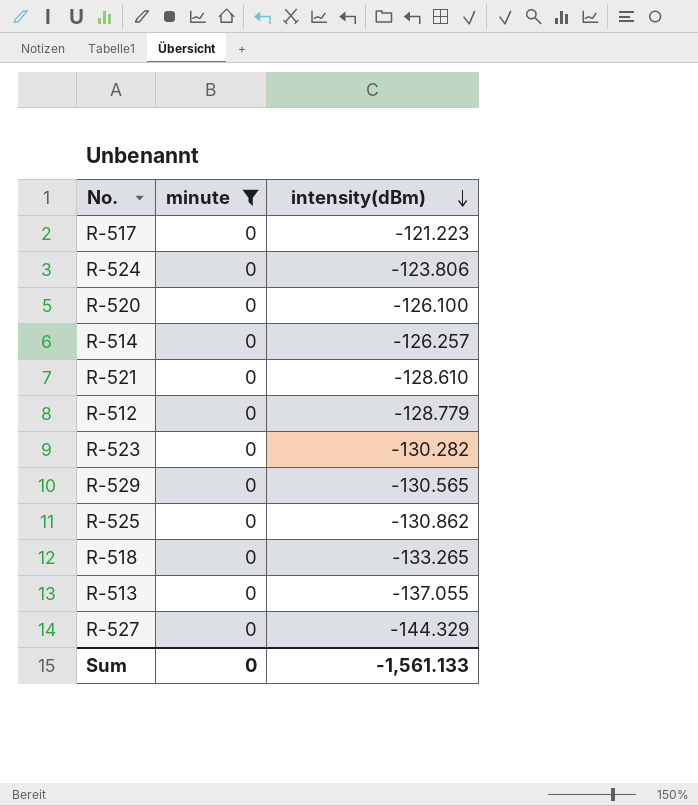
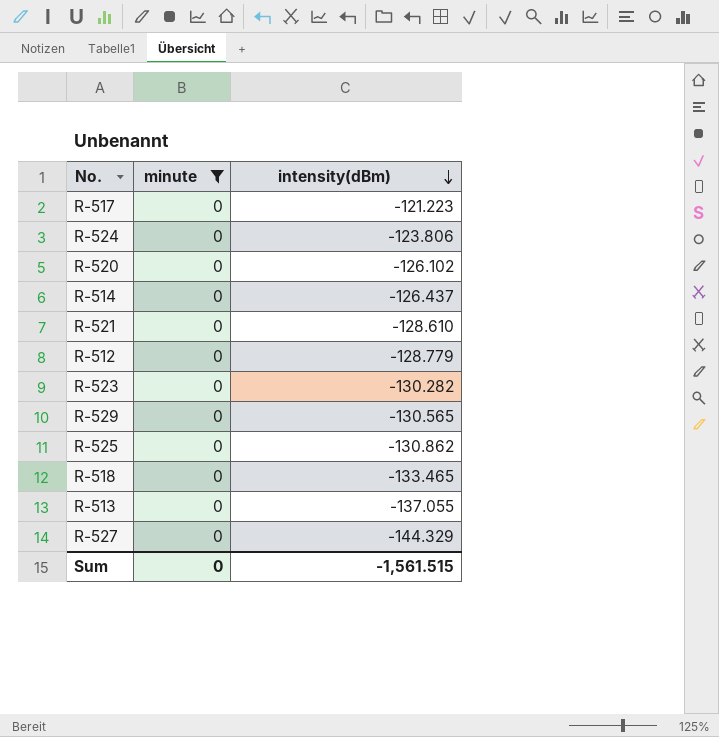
R-520 | intensity(dBm): -126.100 -> -126.102
R-514 | intensity(dBm): -126.257 -> -126.437
R-518 | intensity(dBm): -133.265 -> -133.465
Sum | intensity(dBm): -1,561.133 -> -1,561.515

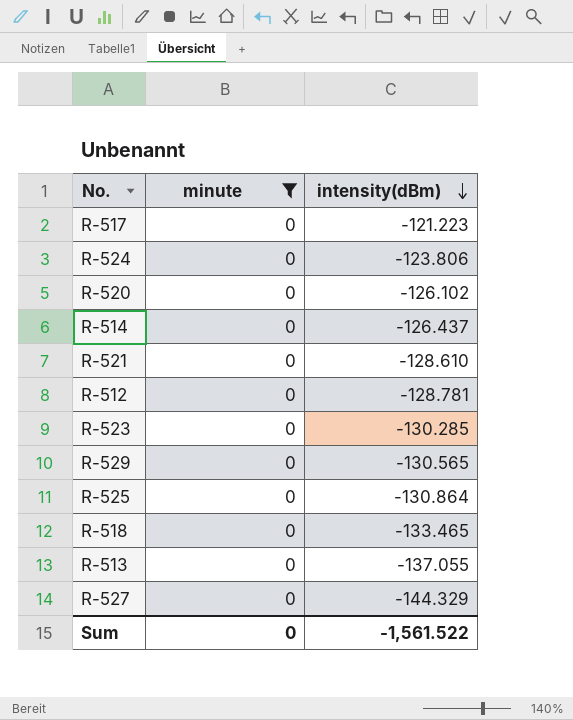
R-512 | intensity(dBm): -128.779 -> -128.781
R-523 | intensity(dBm): -130.282 -> -130.285
R-525 | intensity(dBm): -130.862 -> -130.864
Sum | intensity(dBm): -1,561.515 -> -1,561.522

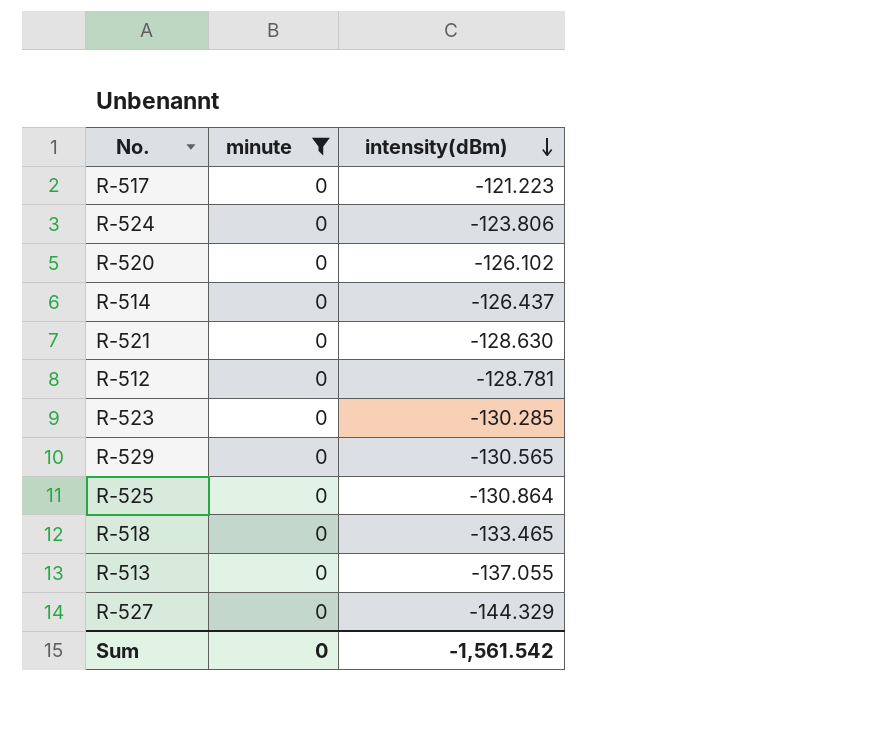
R-521 | intensity(dBm): -128.610 -> -128.630
Sum | intensity(dBm): -1,561.522 -> -1,561.542

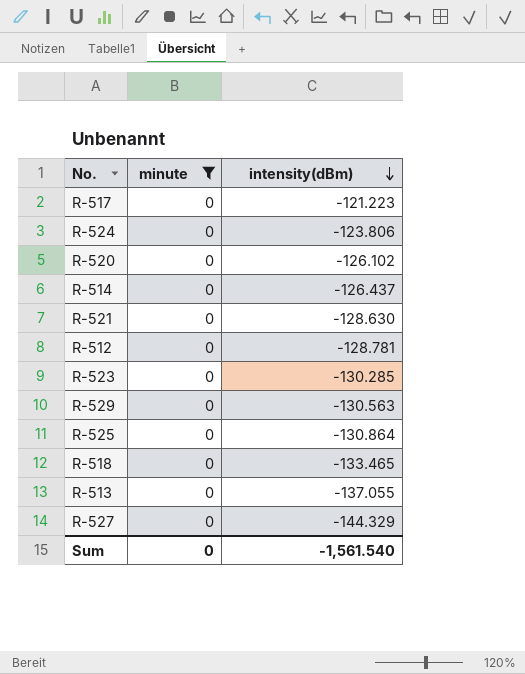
R-529 | intensity(dBm): -130.565 -> -130.563
Sum | intensity(dBm): -1,561.542 -> -1,561.540

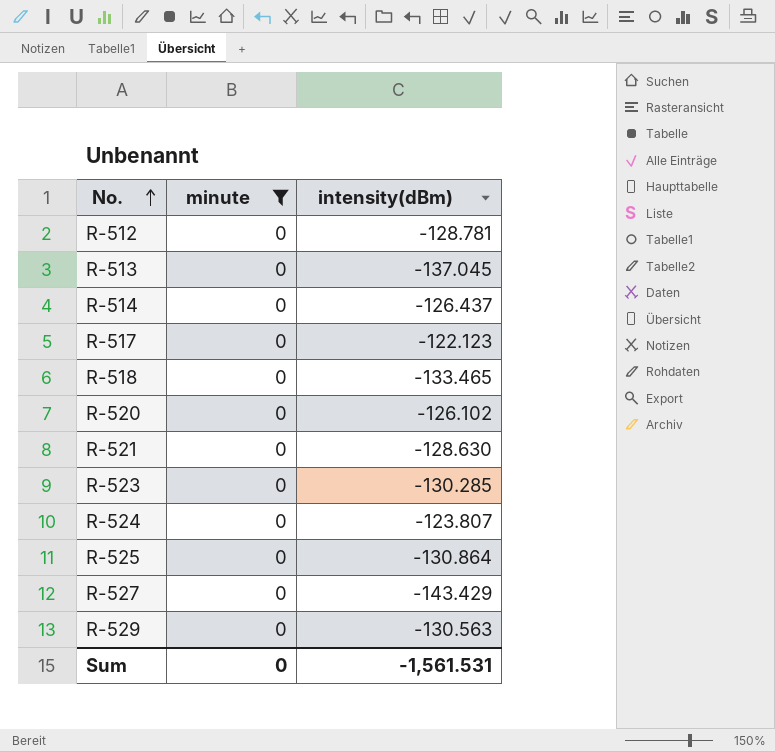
row order: intensity(dBm) descending -> No. ascending
R-513 | intensity(dBm): -137.055 -> -137.045
R-517 | intensity(dBm): -121.223 -> -122.123
R-524 | intensity(dBm): -123.806 -> -123.807
R-527 | intensity(dBm): -144.329 -> -143.429
Sum | intensity(dBm): -1,561.540 -> -1,561.531

